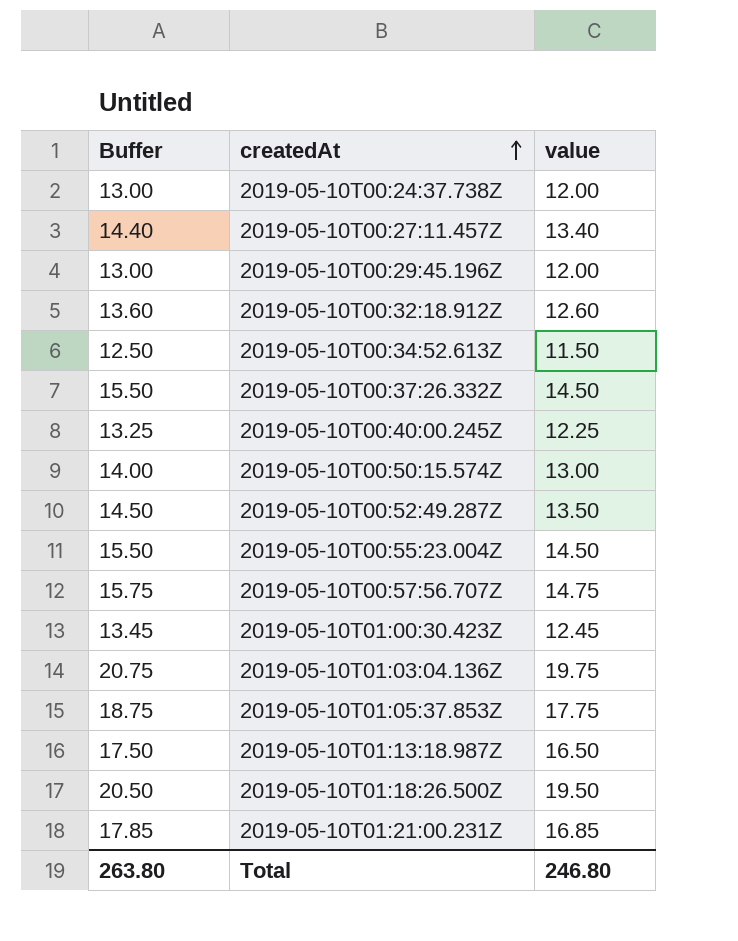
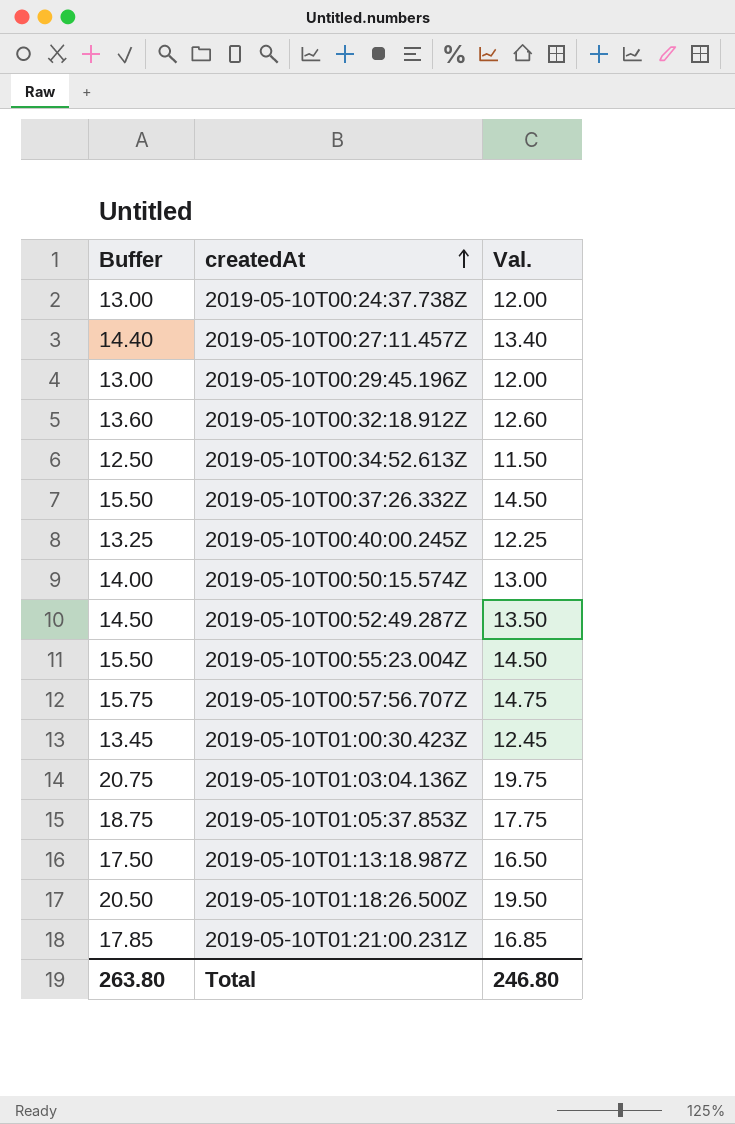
column name: value -> Val.

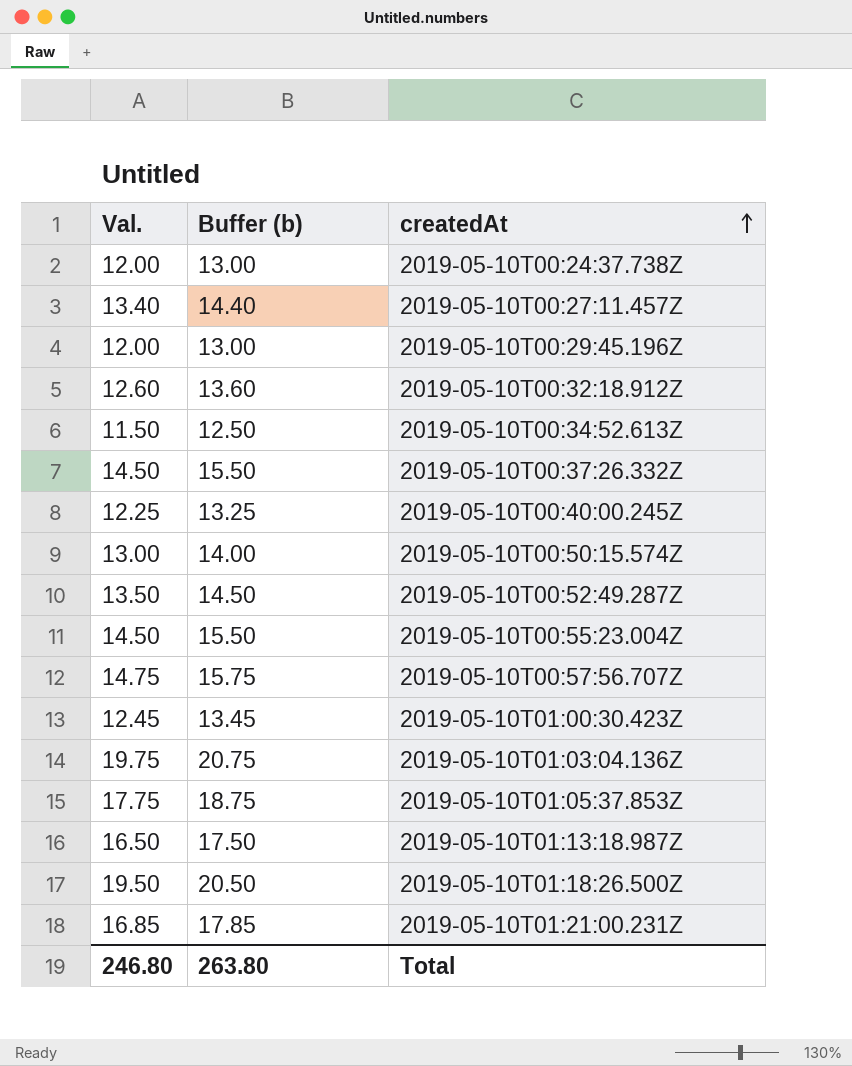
column Val. | position: 3 -> 1
column name: Buffer -> Buffer (b)

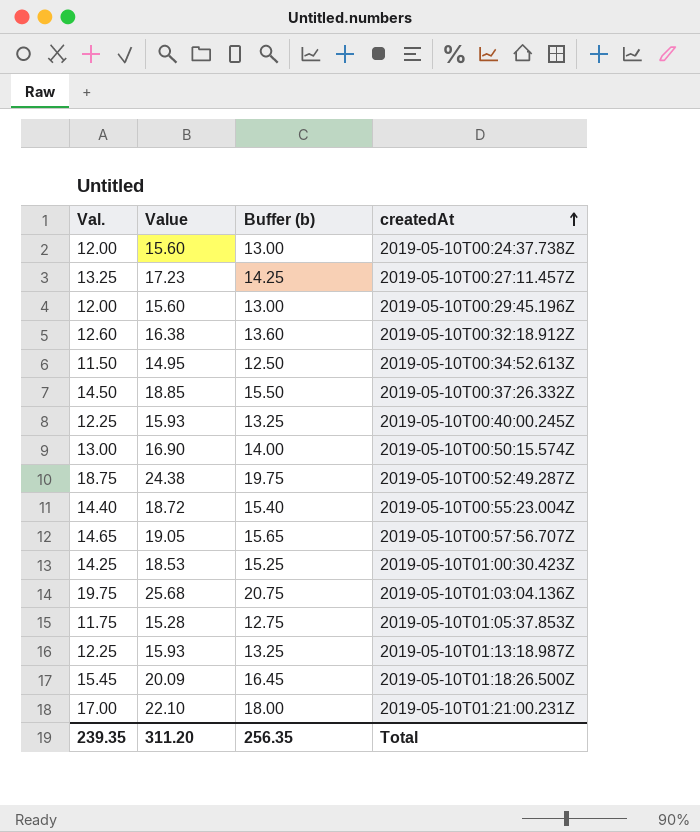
column Value | formula: none -> [Val.] * 1.3
2019-05-10T00:27:11.457Z | Val.: 13.40 -> 13.25
2019-05-10T00:27:11.457Z | Buffer (b): 14.40 -> 14.25
2019-05-10T00:52:49.287Z | Val.: 13.50 -> 18.75
2019-05-10T00:52:49.287Z | Buffer (b): 14.50 -> 19.75
2019-05-10T00:55:23.004Z | Val.: 14.50 -> 14.40
2019-05-10T00:55:23.004Z | Buffer (b): 15.50 -> 15.40
2019-05-10T00:57:56.707Z | Val.: 14.75 -> 14.65
2019-05-10T00:57:56.707Z | Buffer (b): 15.75 -> 15.65
2019-05-10T01:00:30.423Z | Val.: 12.45 -> 14.25
2019-05-10T01:00:30.423Z | Buffer (b): 13.45 -> 15.25
2019-05-10T01:05:37.853Z | Val.: 17.75 -> 11.75
2019-05-10T01:05:37.853Z | Buffer (b): 18.75 -> 12.75
2019-05-10T01:13:18.987Z | Val.: 16.50 -> 12.25
2019-05-10T01:13:18.987Z | Buffer (b): 17.50 -> 13.25
2019-05-10T01:18:26.500Z | Val.: 19.50 -> 15.45
2019-05-10T01:18:26.500Z | Buffer (b): 20.50 -> 16.45
2019-05-10T01:21:00.231Z | Val.: 16.85 -> 17.00
2019-05-10T01:21:00.231Z | Buffer (b): 17.85 -> 18.00
Total | Val.: 246.80 -> 239.35
Total | Buffer (b): 263.80 -> 256.35

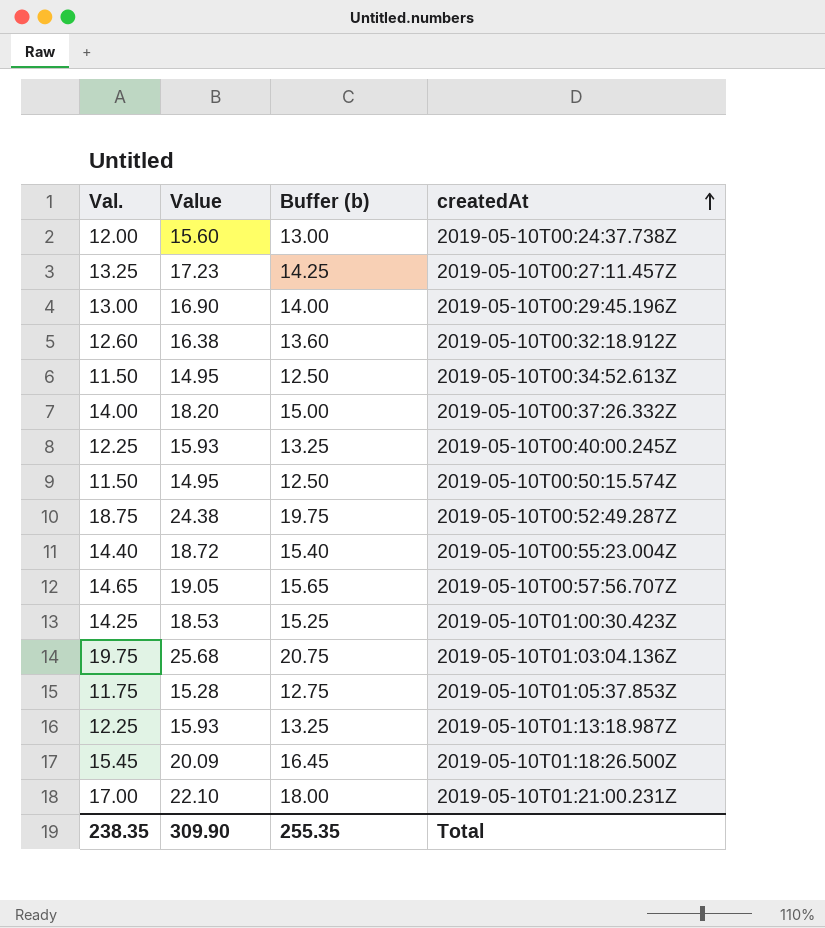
2019-05-10T00:29:45.196Z | Val.: 12.00 -> 13.00
2019-05-10T00:29:45.196Z | Value: 15.60 -> 16.90
2019-05-10T00:29:45.196Z | Buffer (b): 13.00 -> 14.00
2019-05-10T00:37:26.332Z | Val.: 14.50 -> 14.00
2019-05-10T00:37:26.332Z | Value: 18.85 -> 18.20
2019-05-10T00:37:26.332Z | Buffer (b): 15.50 -> 15.00
2019-05-10T00:50:15.574Z | Val.: 13.00 -> 11.50
2019-05-10T00:50:15.574Z | Value: 16.90 -> 14.95
2019-05-10T00:50:15.574Z | Buffer (b): 14.00 -> 12.50
Total | Val.: 239.35 -> 238.35
Total | Value: 311.20 -> 309.90
Total | Buffer (b): 256.35 -> 255.35

